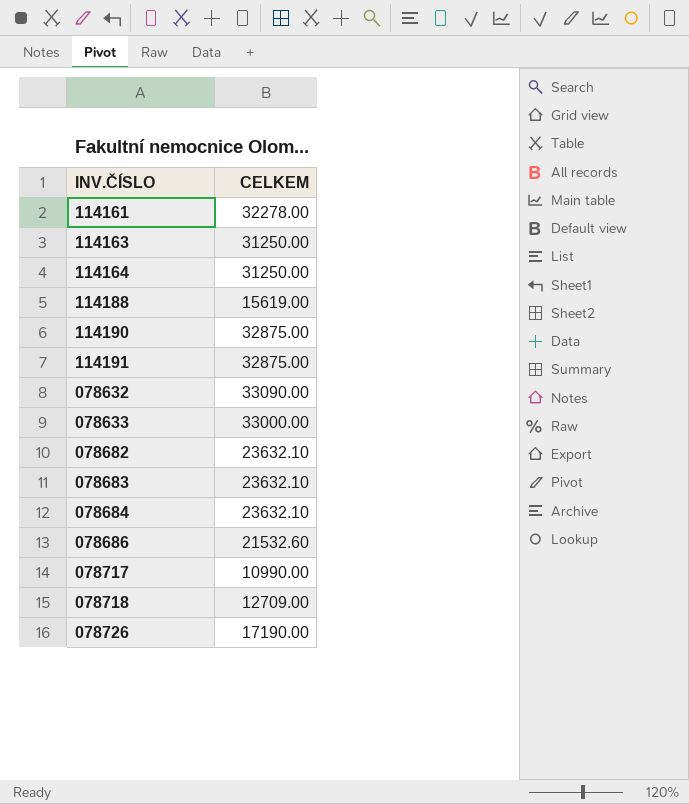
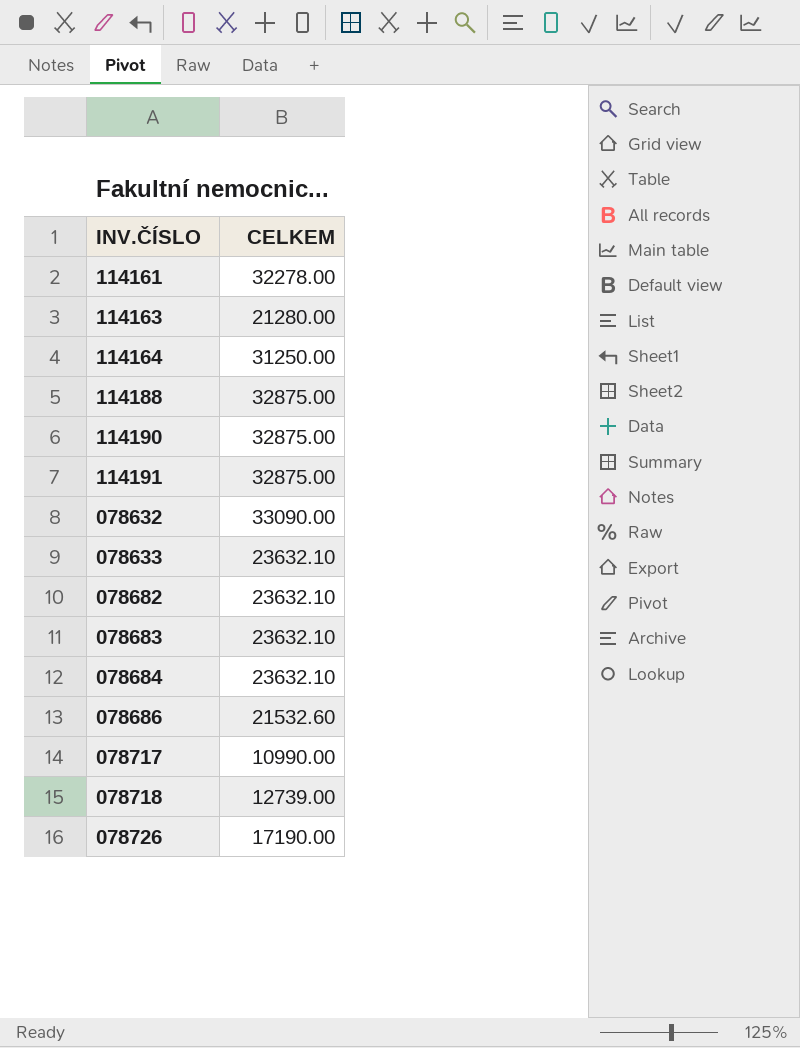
114163 | CELKEM: 31250.00 -> 21280.00
114188 | CELKEM: 15619.00 -> 32875.00
078633 | CELKEM: 33000.00 -> 23632.10
078718 | CELKEM: 12709.00 -> 12739.00

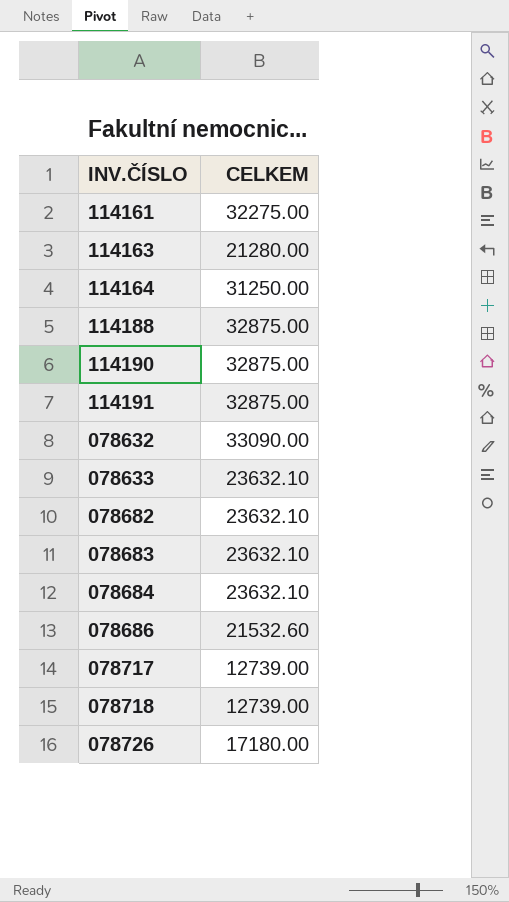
114161 | CELKEM: 32278.00 -> 32275.00
078717 | CELKEM: 10990.00 -> 12739.00
078726 | CELKEM: 17190.00 -> 17180.00

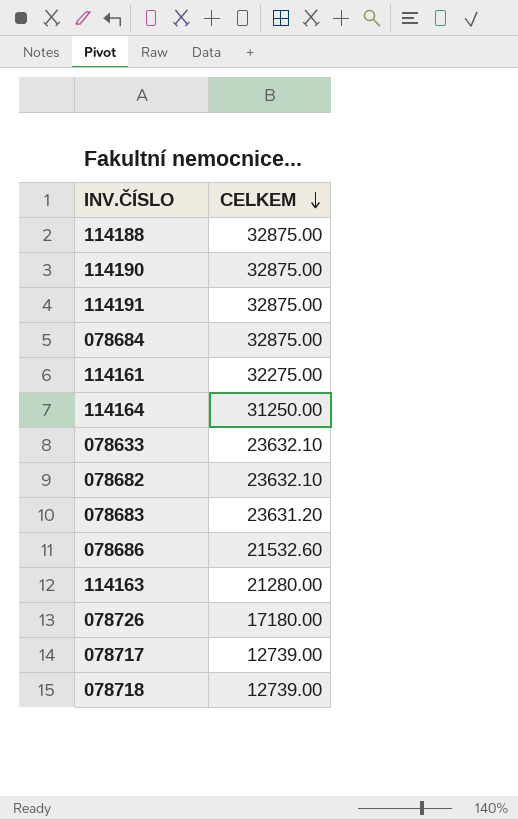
row order: none -> CELKEM descending
row 078632: 33090.00 -> none
078684 | CELKEM: 23632.10 -> 32875.00
078683 | CELKEM: 23632.10 -> 23631.20

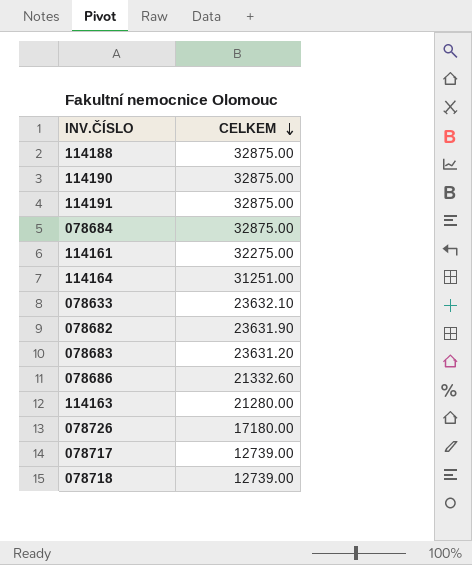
114164 | CELKEM: 31250.00 -> 31251.00
078682 | CELKEM: 23632.10 -> 23631.90
078686 | CELKEM: 21532.60 -> 21332.60

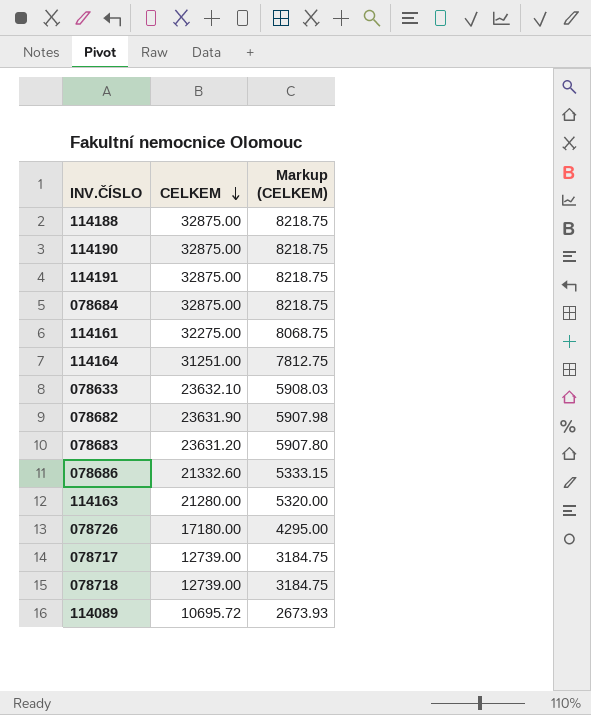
column Markup (CELKEM) | formula: none -> [CELKEM] * 0.25
row 114089: none -> 10695.72 | 2673.93

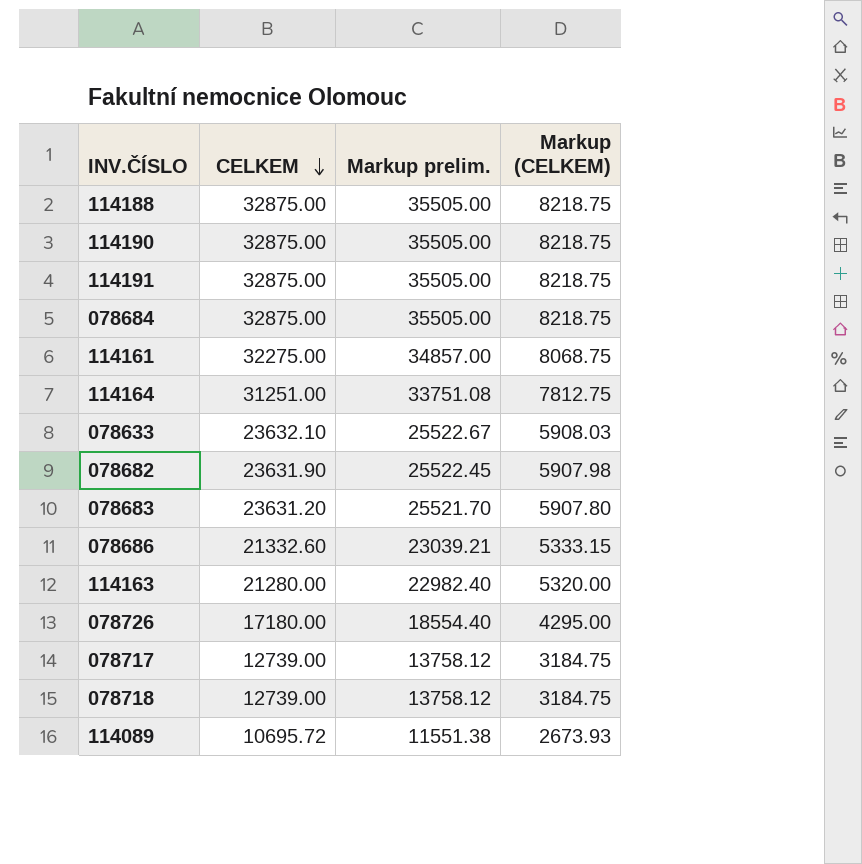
column Markup prelim. | formula: none -> [CELKEM] * 1.08

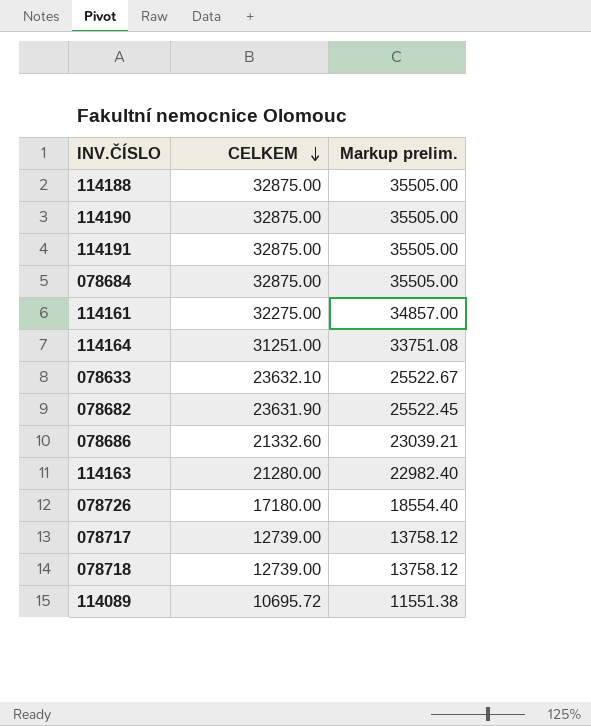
column Markup (CELKEM) | formula: [CELKEM] * 0.25 -> none
row 078683: 23631.20 | 25521.70 | 5907.80 -> none

